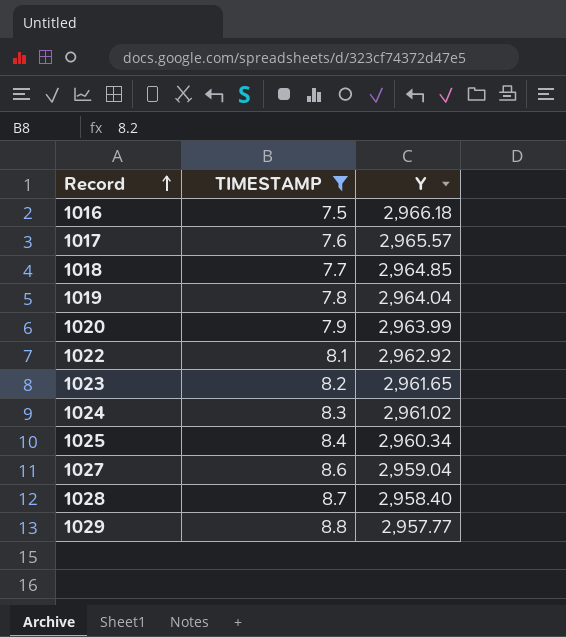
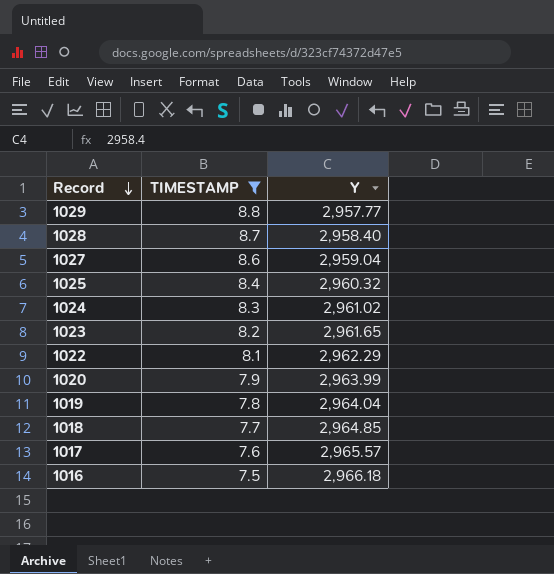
row order: Record ascending -> Record descending
1025 | Y: 2,960.34 -> 2,960.32
1022 | Y: 2,962.92 -> 2,962.29

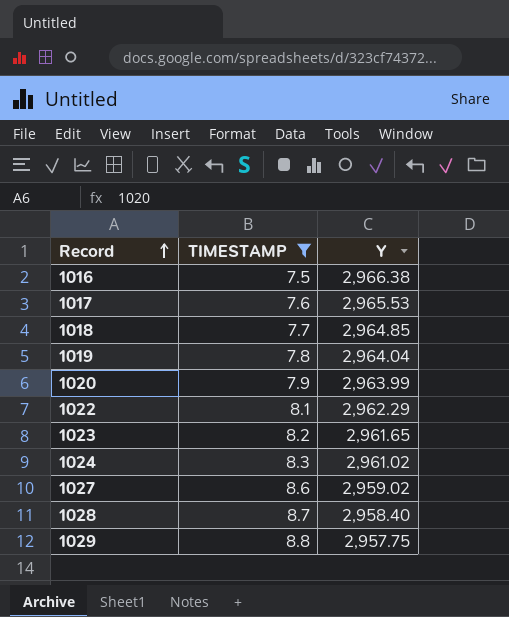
row order: Record descending -> Record ascending
row 1025: 8.4 | 2,960.32 -> none
1016 | Y: 2,966.18 -> 2,966.38
1017 | Y: 2,965.57 -> 2,965.53
1027 | Y: 2,959.04 -> 2,959.02
1029 | Y: 2,957.77 -> 2,957.75

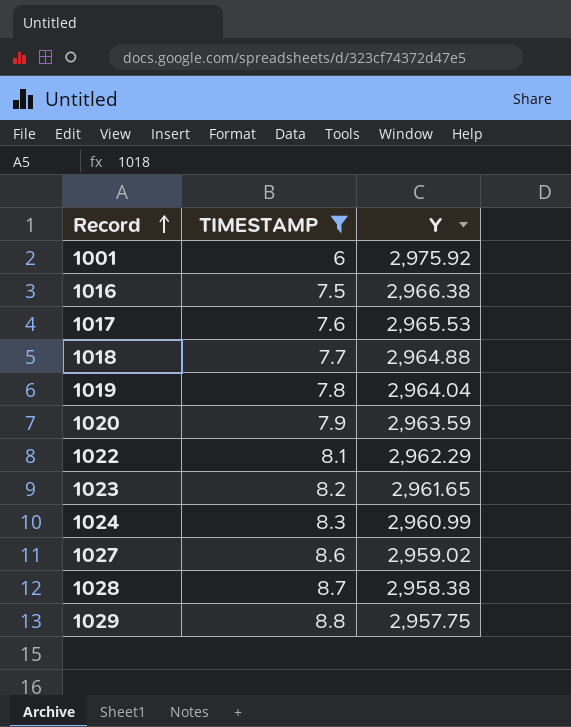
row 1001: none -> 6 | 2,975.92
1018 | Y: 2,964.85 -> 2,964.88
1020 | Y: 2,963.99 -> 2,963.59
1024 | Y: 2,961.02 -> 2,960.99
1028 | Y: 2,958.40 -> 2,958.38

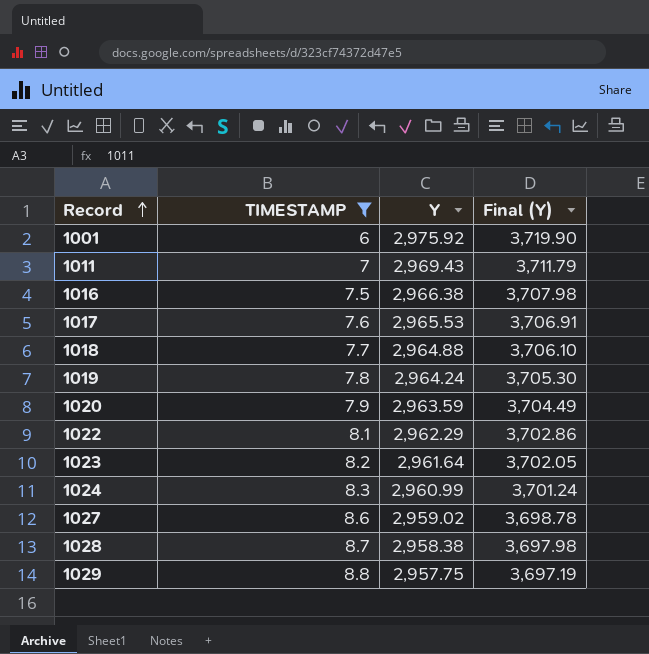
column Final (Y) | formula: none -> [Y] * 1.25
row 1011: none -> 7 | 2,969.43 | 3,711.79
1019 | Y: 2,964.04 -> 2,964.24
1023 | Y: 2,961.65 -> 2,961.64

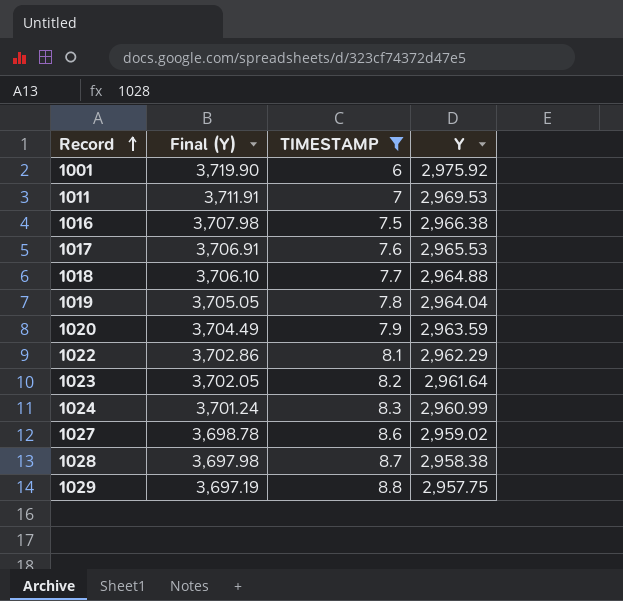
column Final (Y) | position: 4 -> 2
1011 | Final (Y): 3,711.79 -> 3,711.91
1011 | Y: 2,969.43 -> 2,969.53
1019 | Final (Y): 3,705.30 -> 3,705.05
1019 | Y: 2,964.24 -> 2,964.04

